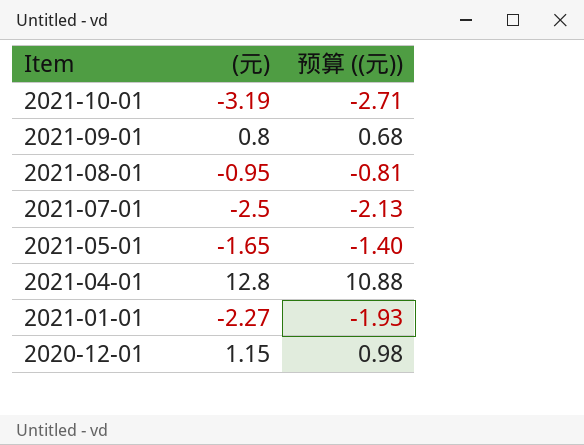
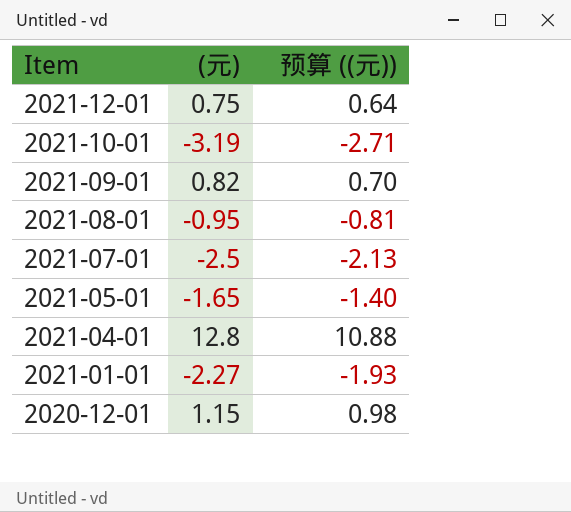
row 2021-12-01: none -> 0.75 | 0.64
2021-09-01 | (元): 0.8 -> 0.82
2021-09-01 | 预算 ((元)): 0.68 -> 0.70

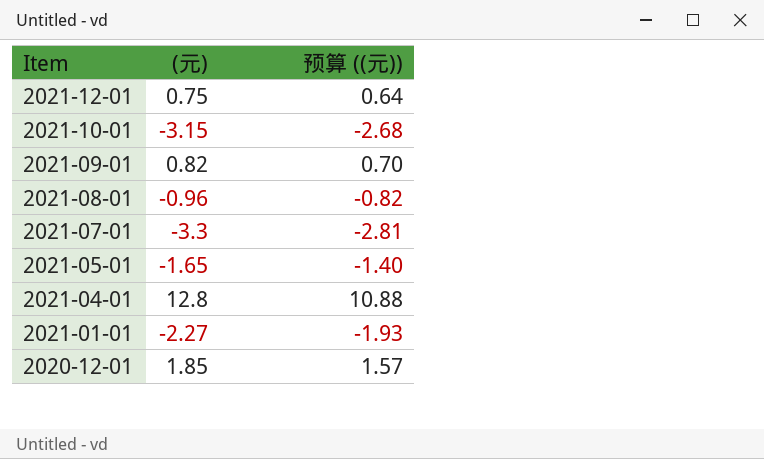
2021-10-01 | (元): -3.19 -> -3.15
2021-10-01 | 预算 ((元)): -2.71 -> -2.68
2021-08-01 | (元): -0.95 -> -0.96
2021-08-01 | 预算 ((元)): -0.81 -> -0.82
2021-07-01 | (元): -2.5 -> -3.3
2021-07-01 | 预算 ((元)): -2.13 -> -2.81
2020-12-01 | (元): 1.15 -> 1.85
2020-12-01 | 预算 ((元)): 0.98 -> 1.57

